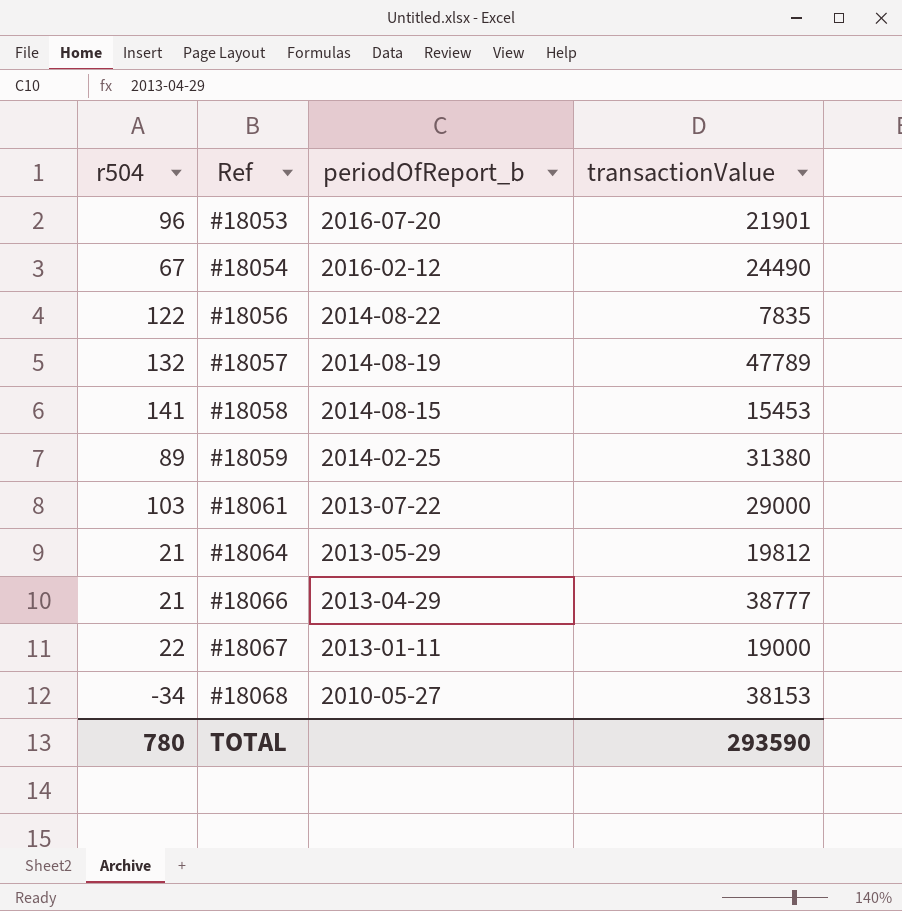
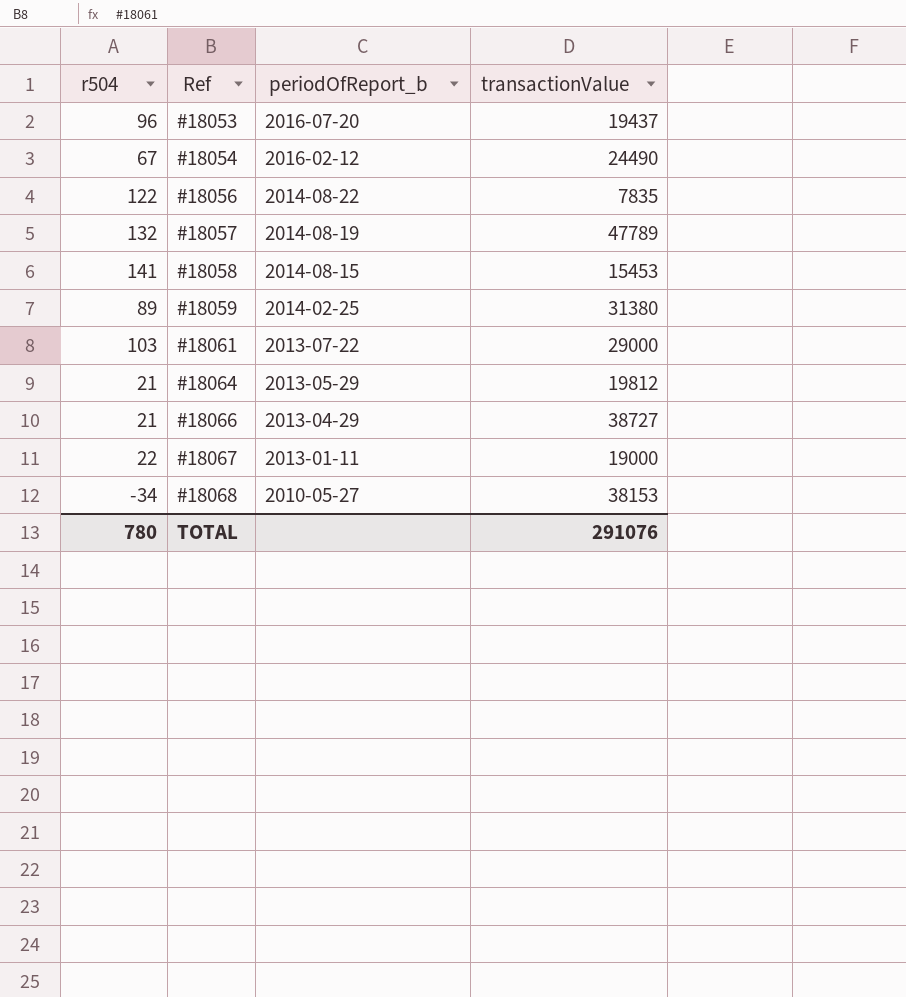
#18053 | transactionValue: 21901 -> 19437
#18066 | transactionValue: 38777 -> 38727
TOTAL | transactionValue: 293590 -> 291076

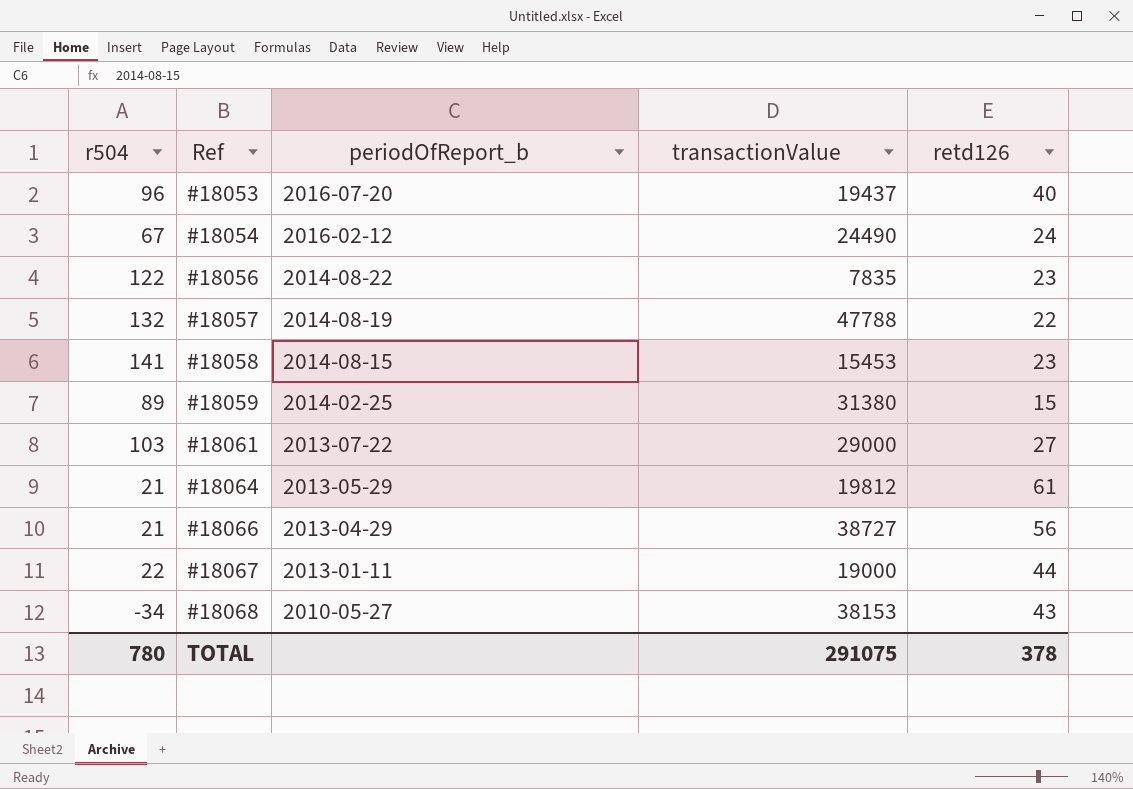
column retd126 | position: none -> 5
#18057 | transactionValue: 47789 -> 47788
TOTAL | transactionValue: 291076 -> 291075

